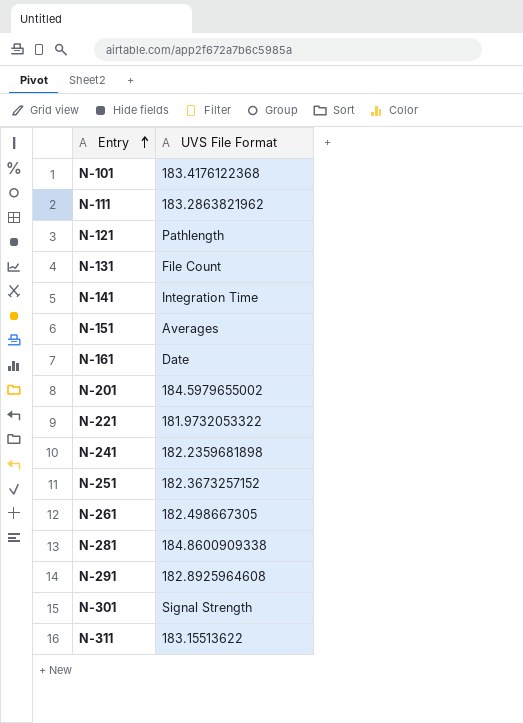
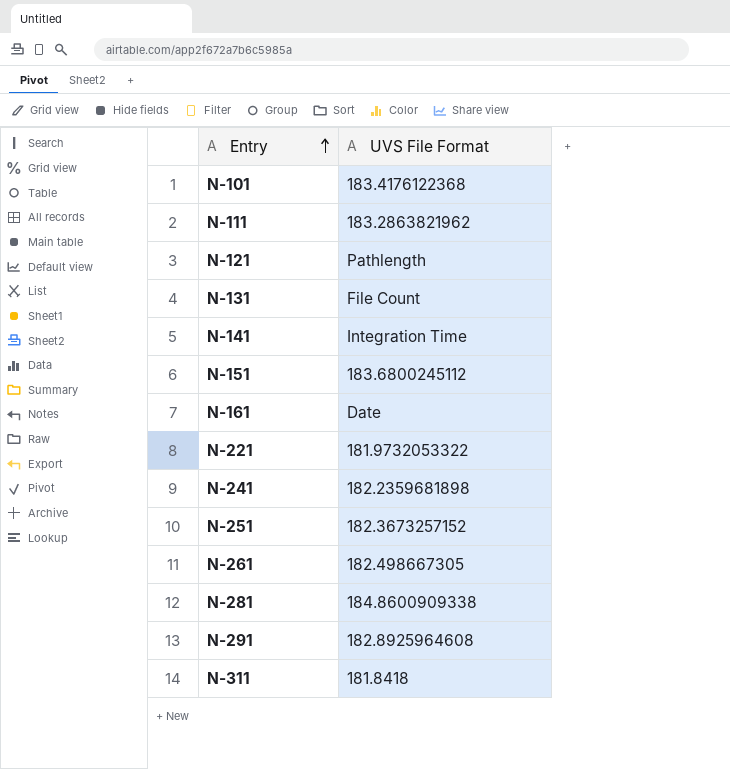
row N-201: 184.5979655002 -> none
row N-301: Signal Strength -> none
N-151 | UVS File Format: Averages -> 183.6800245112
N-311 | UVS File Format: 183.15513622 -> 181.8418

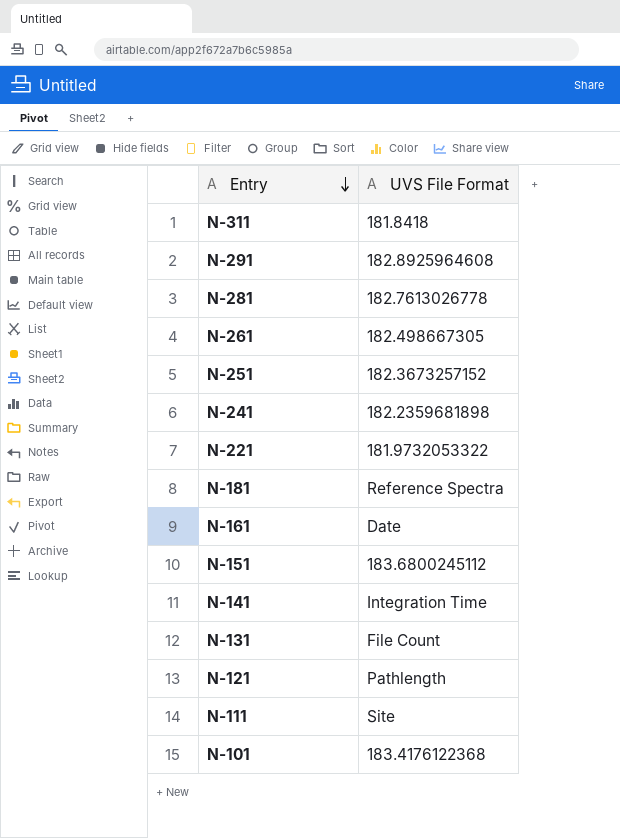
row order: Entry ascending -> Entry descending
N-281 | UVS File Format: 184.8600909338 -> 182.7613026778
row N-181: none -> Reference Spectra
N-111 | UVS File Format: 183.2863821962 -> Site

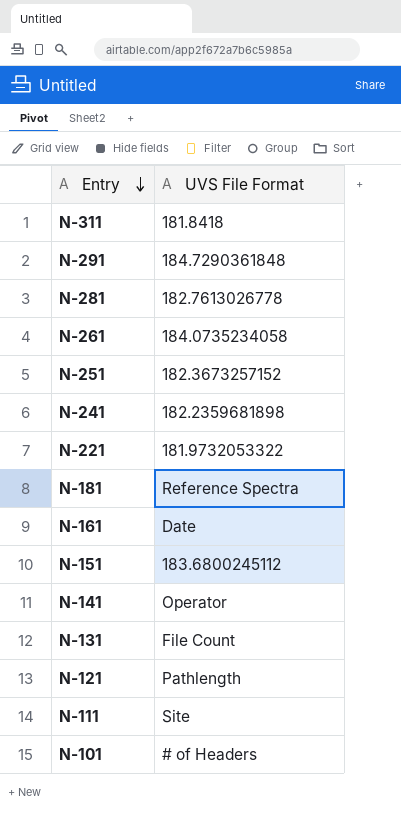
N-291 | UVS File Format: 182.8925964608 -> 184.7290361848
N-261 | UVS File Format: 182.498667305 -> 184.0735234058
N-141 | UVS File Format: Integration Time -> Operator
N-101 | UVS File Format: 183.4176122368 -> # of Headers

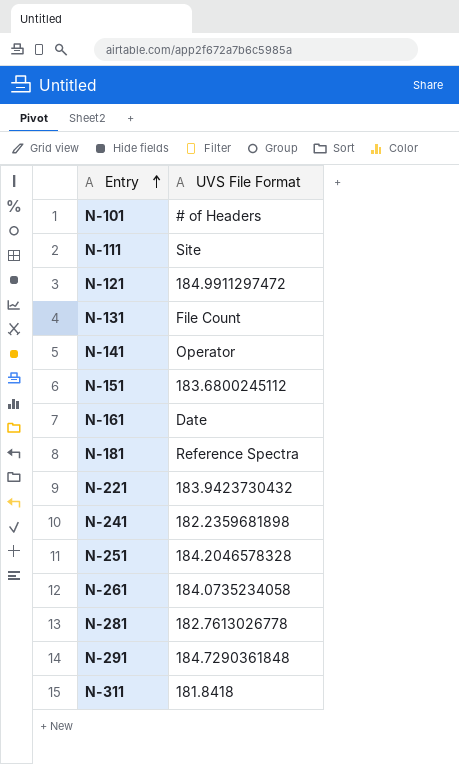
row order: Entry descending -> Entry ascending
N-121 | UVS File Format: Pathlength -> 184.9911297472
N-221 | UVS File Format: 181.9732053322 -> 183.9423730432
N-251 | UVS File Format: 182.3673257152 -> 184.2046578328

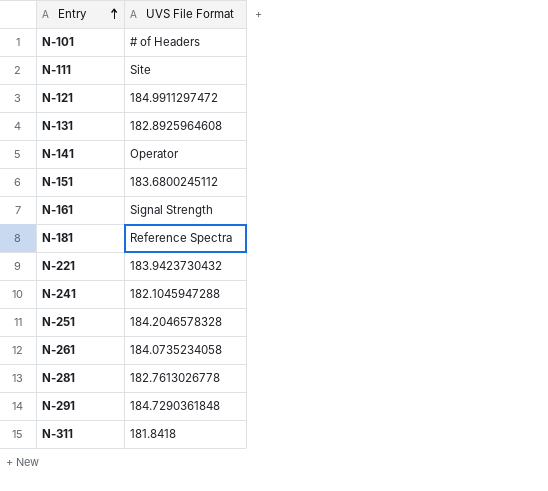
N-131 | UVS File Format: File Count -> 182.8925964608
N-161 | UVS File Format: Date -> Signal Strength
N-241 | UVS File Format: 182.2359681898 -> 182.1045947288

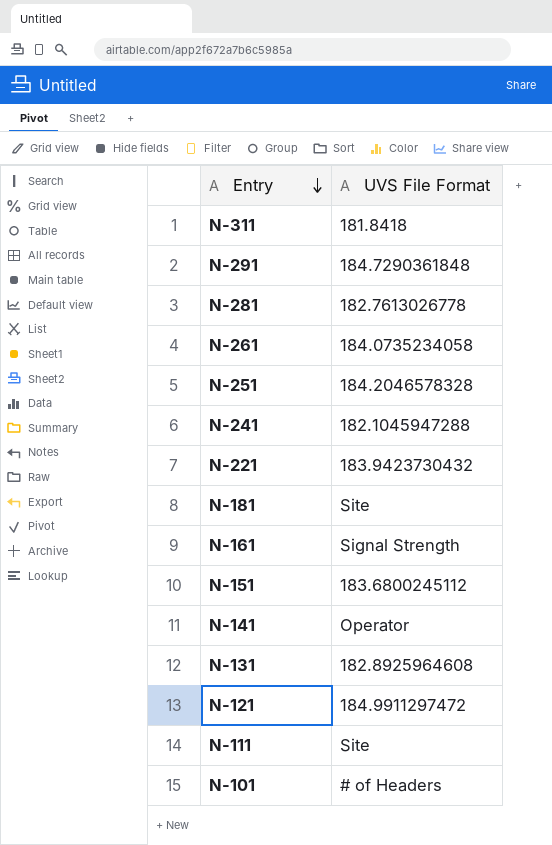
row order: Entry ascending -> Entry descending
N-181 | UVS File Format: Reference Spectra -> Site

